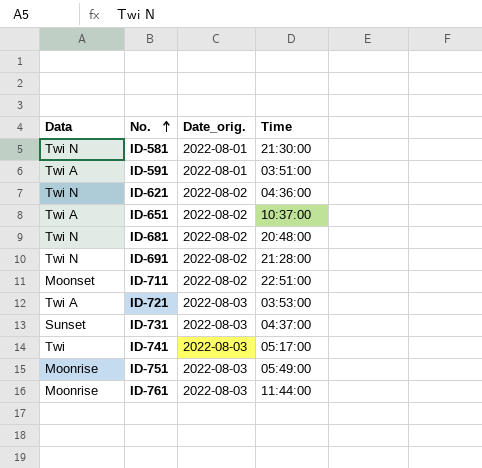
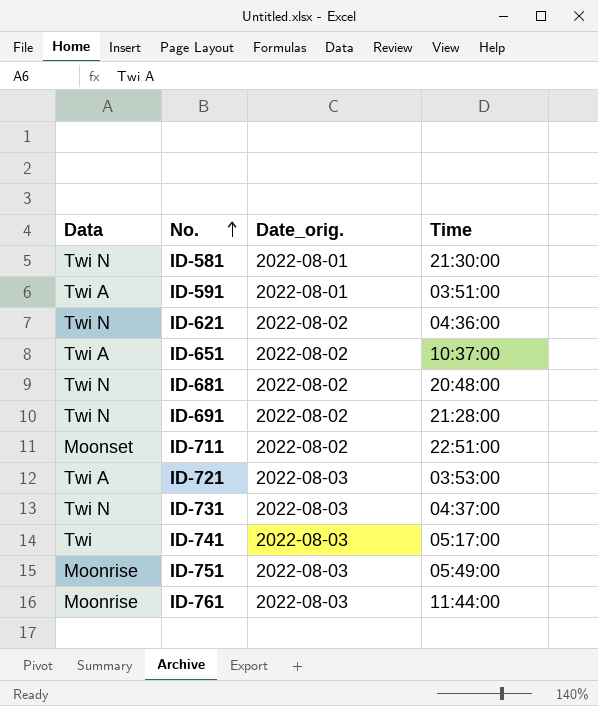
ID-731 | Data: Sunset -> Twi N

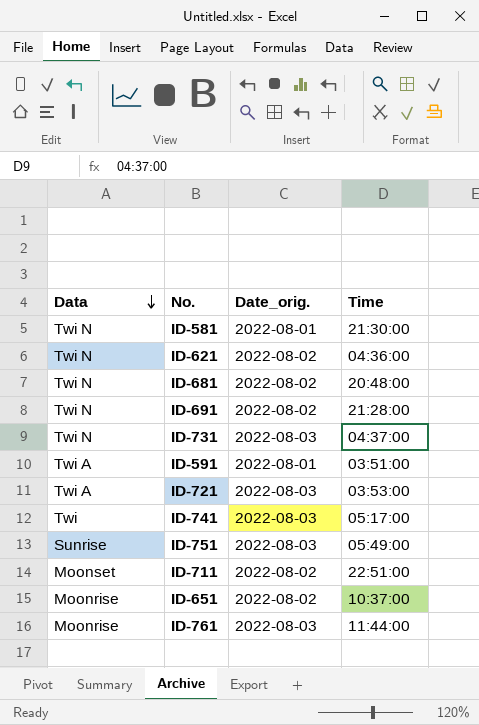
row order: No. ascending -> Data descending
ID-751 | Data: Moonrise -> Sunrise
ID-651 | Data: Twi A -> Moonrise

